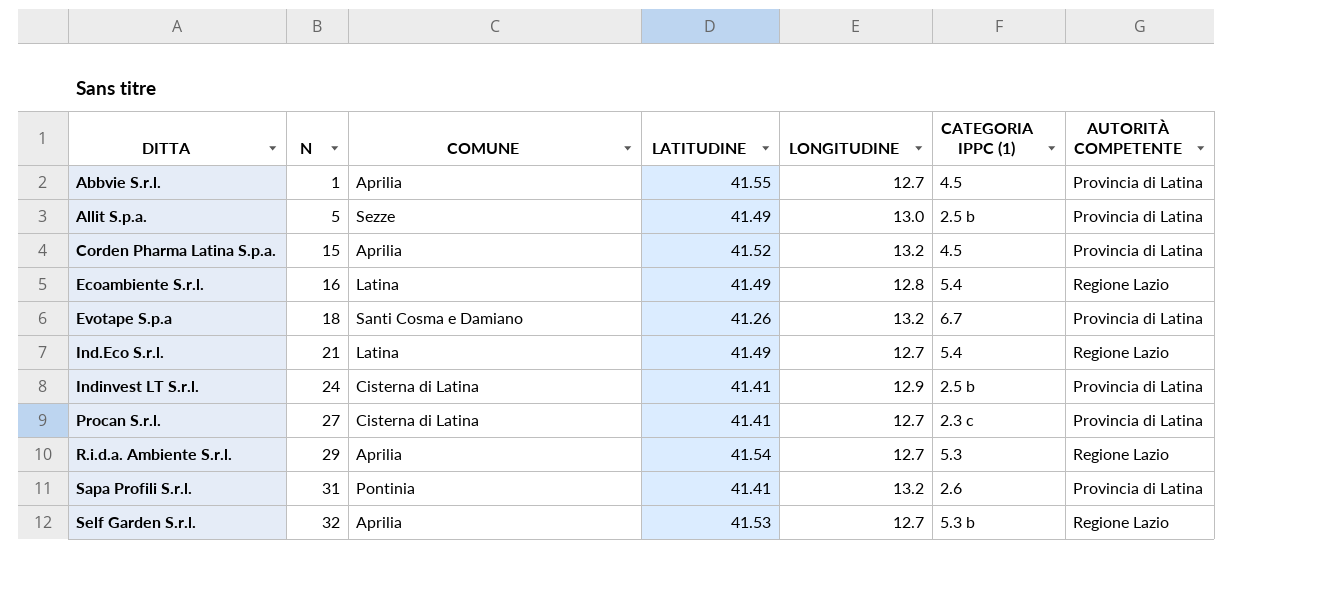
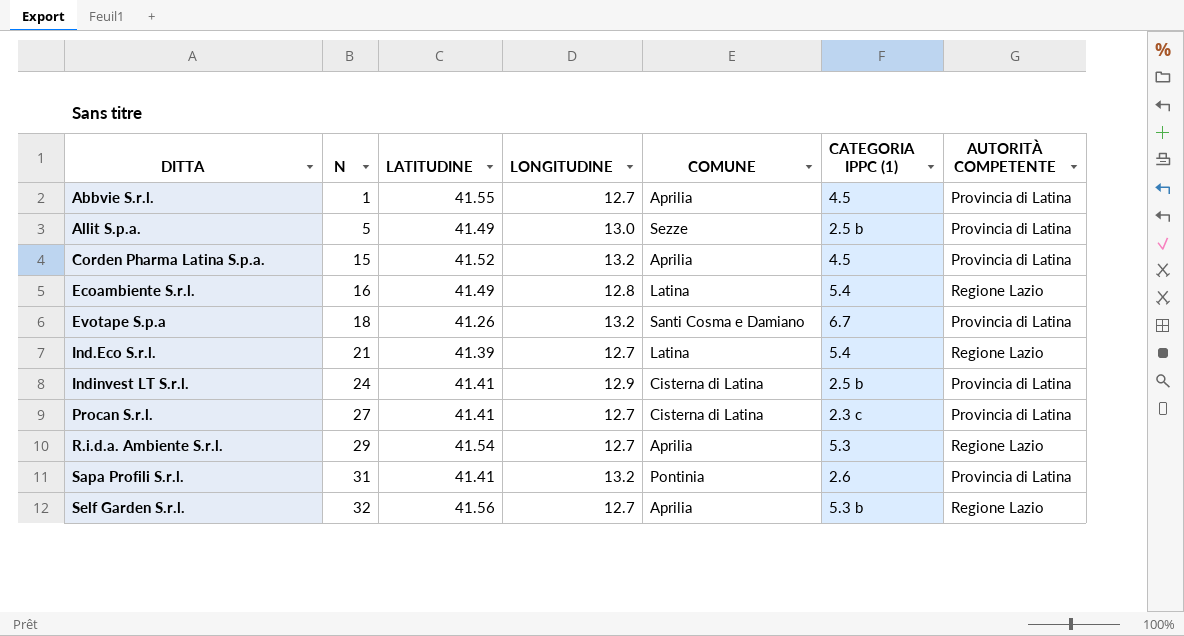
column COMUNE | position: 3 -> 5
Ind.Eco S.r.l. | LATITUDINE: 41.49 -> 41.39
Self Garden S.r.l. | LATITUDINE: 41.53 -> 41.56

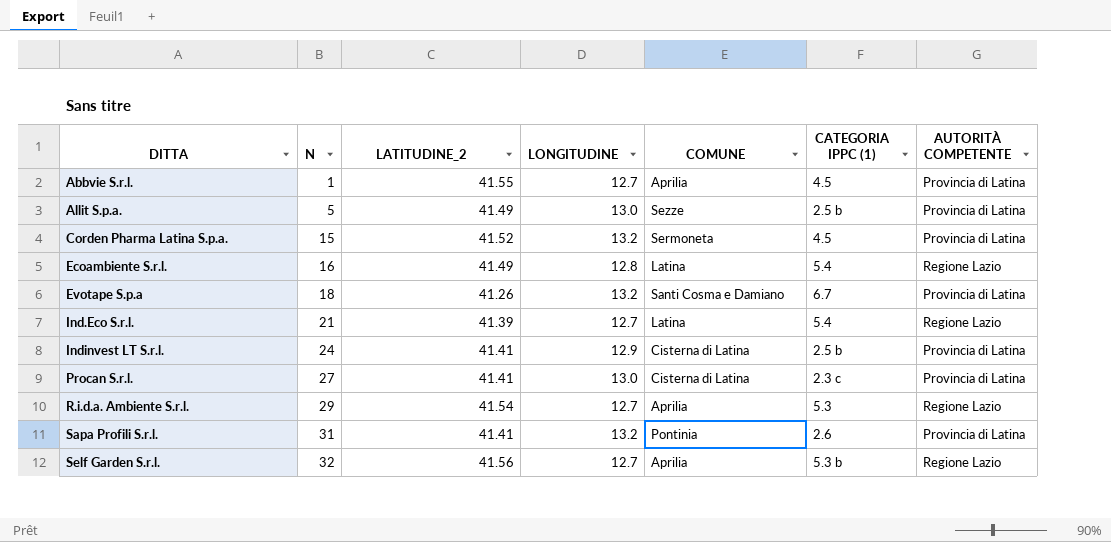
column name: LATITUDINE -> LATITUDINE_2
Corden Pharma Latina S.p.a. | COMUNE: Aprilia -> Sermoneta
Procan S.r.l. | LONGITUDINE: 12.7 -> 13.0

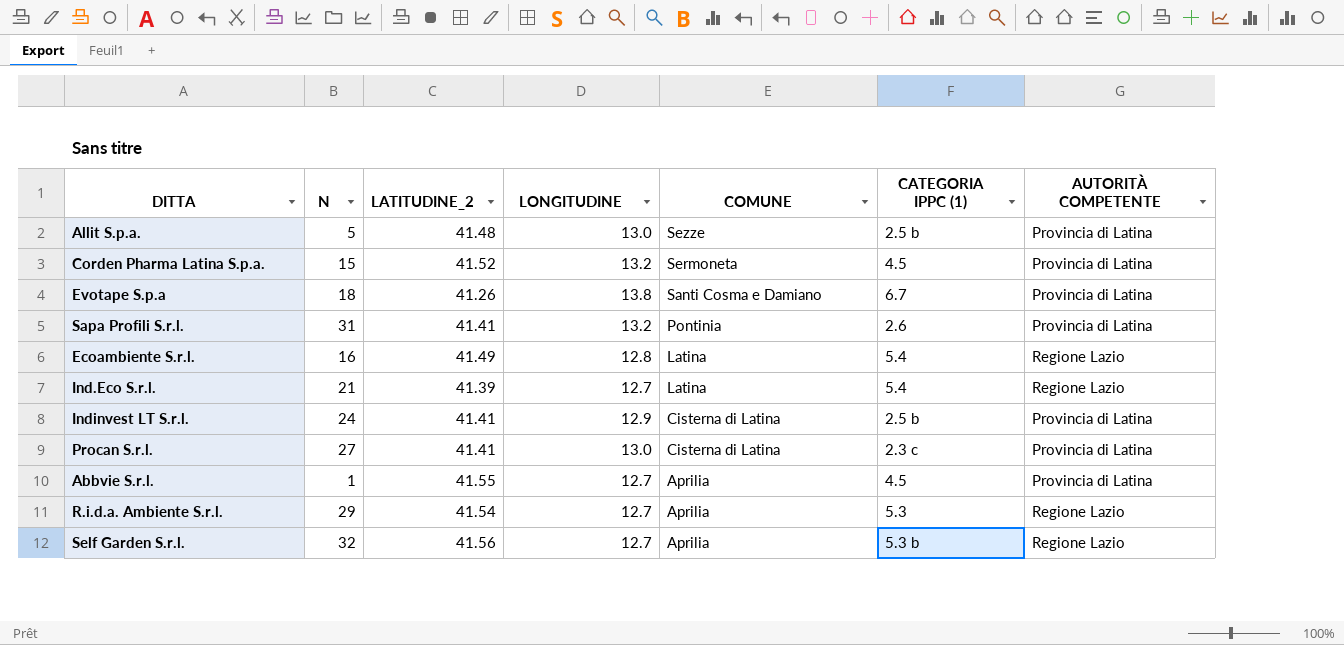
row order: DITTA ascending -> COMUNE descending
Allit S.p.a. | LATITUDINE_2: 41.49 -> 41.48
Evotape S.p.a | LONGITUDINE: 13.2 -> 13.8

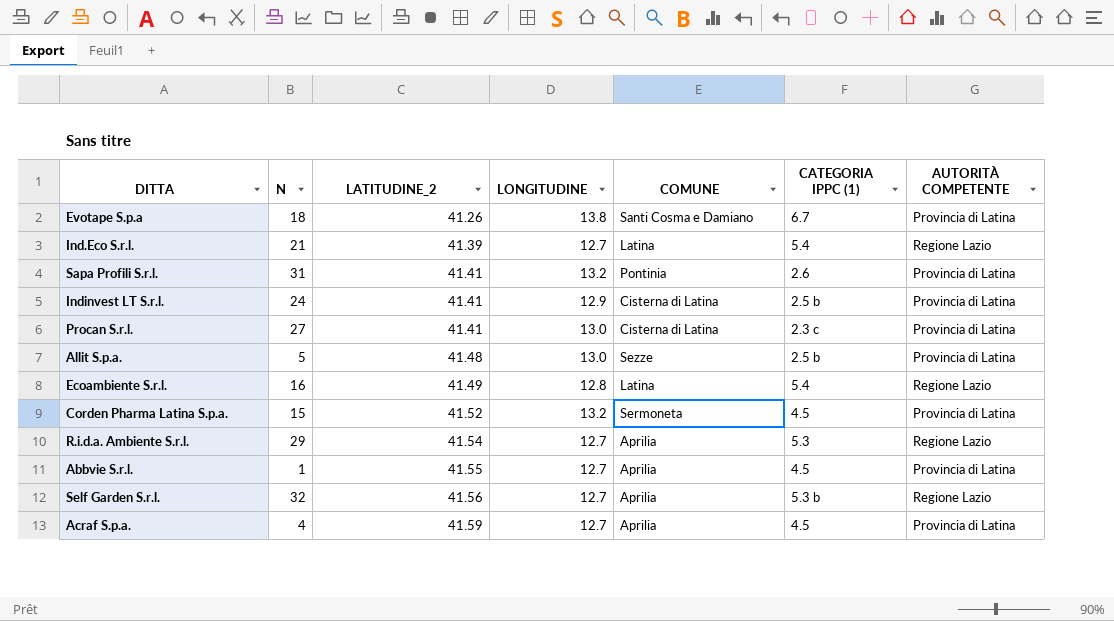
row order: COMUNE descending -> LATITUDINE_2 ascending
row Acraf S.p.a.: none -> 4 | 41.59 | 12.7 | Aprilia | 4.5 | Provincia di Latina

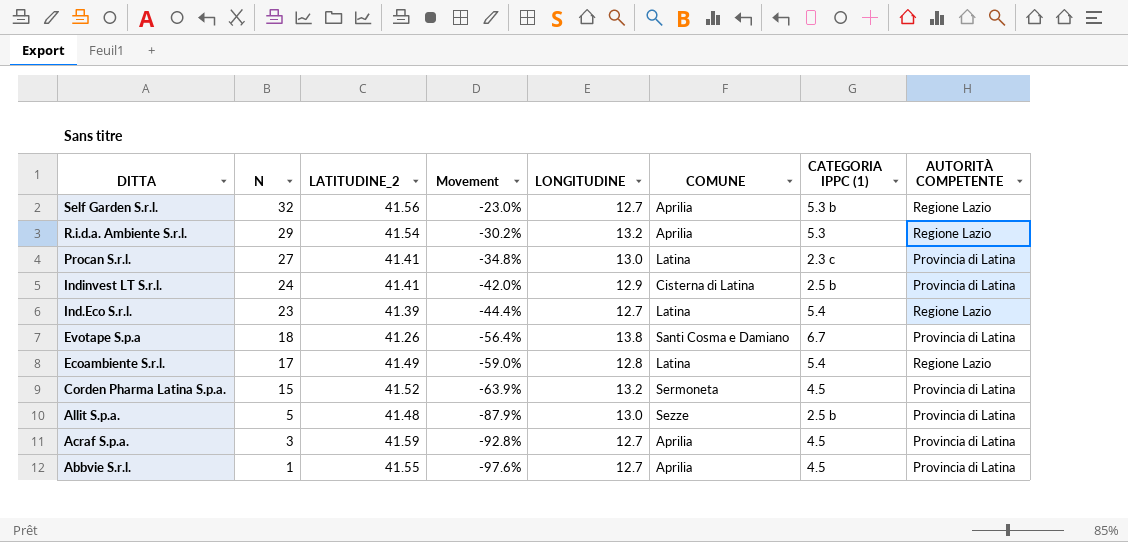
row order: LATITUDINE_2 ascending -> DITTA descending
column Movement | formula: none -> ([N] - [LATITUDINE_2]) / [LATITUDINE_2]
row Sapa Profili S.r.l.: 31 | 41.41 | 13.2 | Pontinia | 2.6 | Provincia di Latina -> none
R.i.d.a. Ambiente S.r.l. | LONGITUDINE: 12.7 -> 13.2
Procan S.r.l. | COMUNE: Cisterna di Latina -> Latina
Ind.Eco S.r.l. | N: 21 -> 23
Ecoambiente S.r.l. | N: 16 -> 17
Acraf S.p.a. | N: 4 -> 3

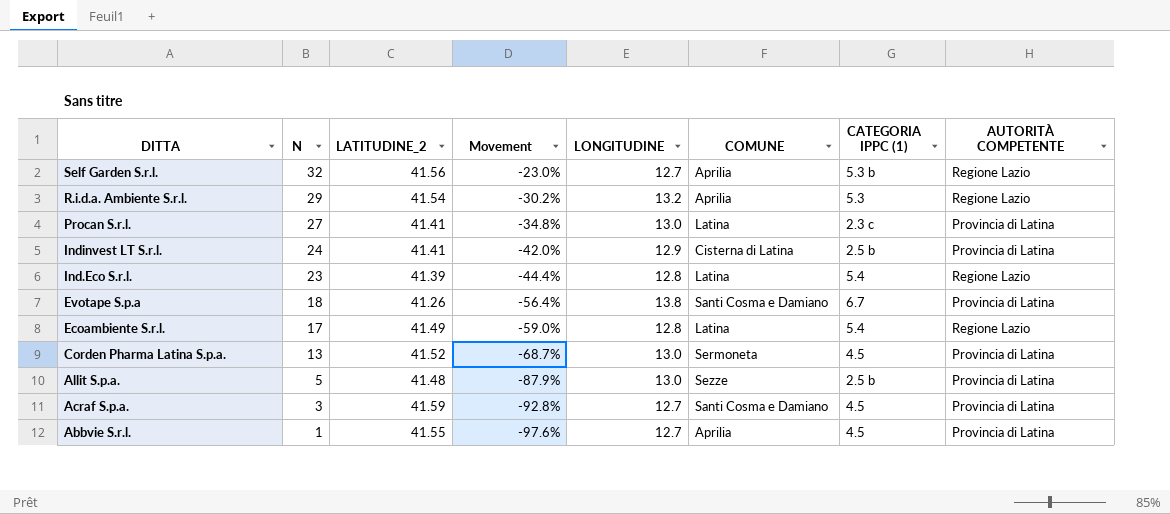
Ind.Eco S.r.l. | LONGITUDINE: 12.7 -> 12.8
Corden Pharma Latina S.p.a. | N: 15 -> 13
Corden Pharma Latina S.p.a. | Movement: -63.9% -> -68.7%
Corden Pharma Latina S.p.a. | LONGITUDINE: 13.2 -> 13.0
Acraf S.p.a. | COMUNE: Aprilia -> Santi Cosma e Damiano

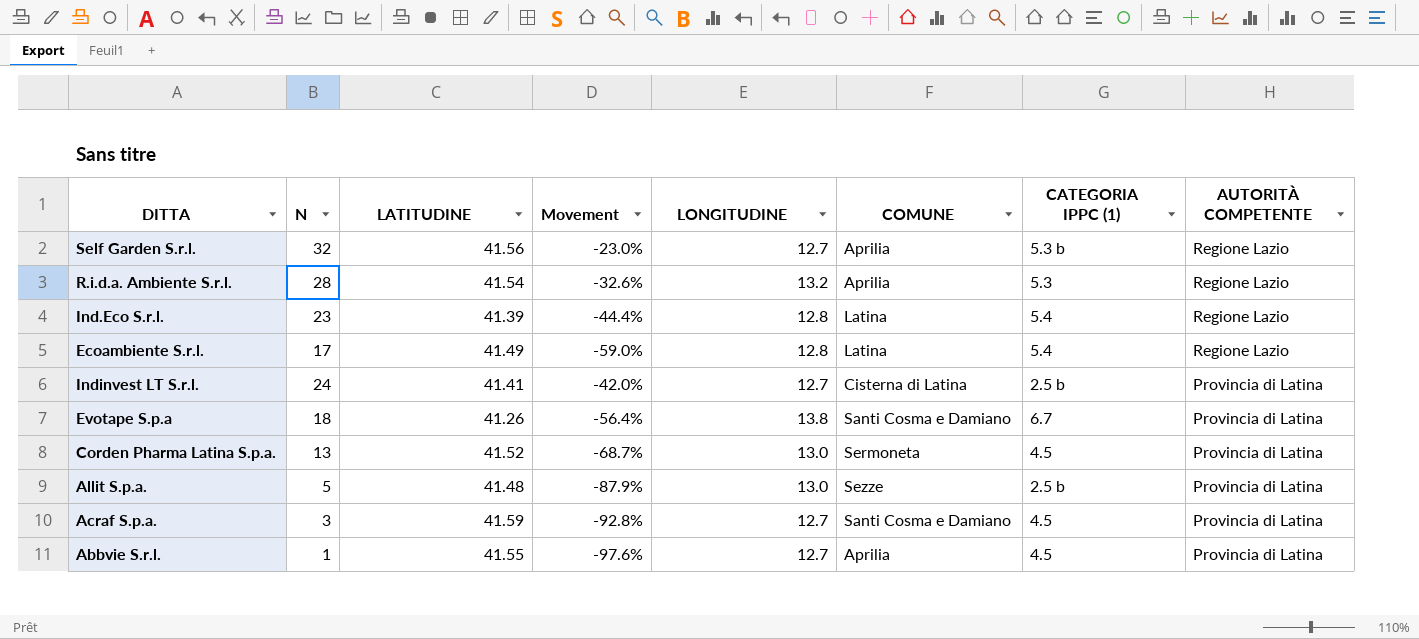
row order: DITTA descending -> AUTORITÀ COMPETENTE descending
column name: LATITUDINE_2 -> LATITUDINE
row Procan S.r.l.: 27 | 41.41 | -34.8% | 13.0 | Latina | 2.3 c | Provincia di Latina -> none
R.i.d.a. Ambiente S.r.l. | N: 29 -> 28
R.i.d.a. Ambiente S.r.l. | Movement: -30.2% -> -32.6%
Indinvest LT S.r.l. | LONGITUDINE: 12.9 -> 12.7

